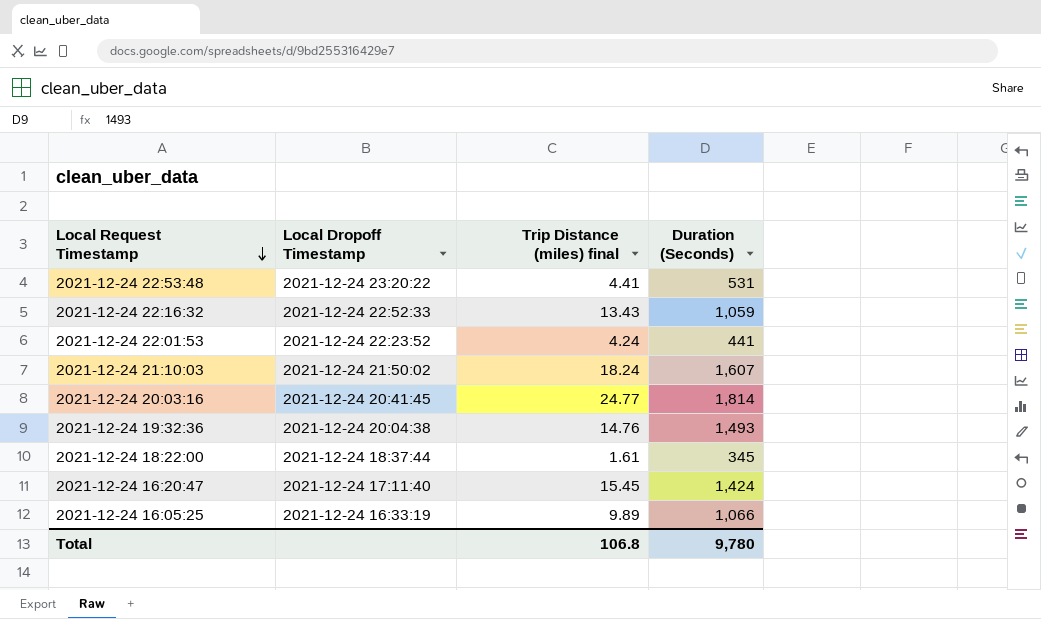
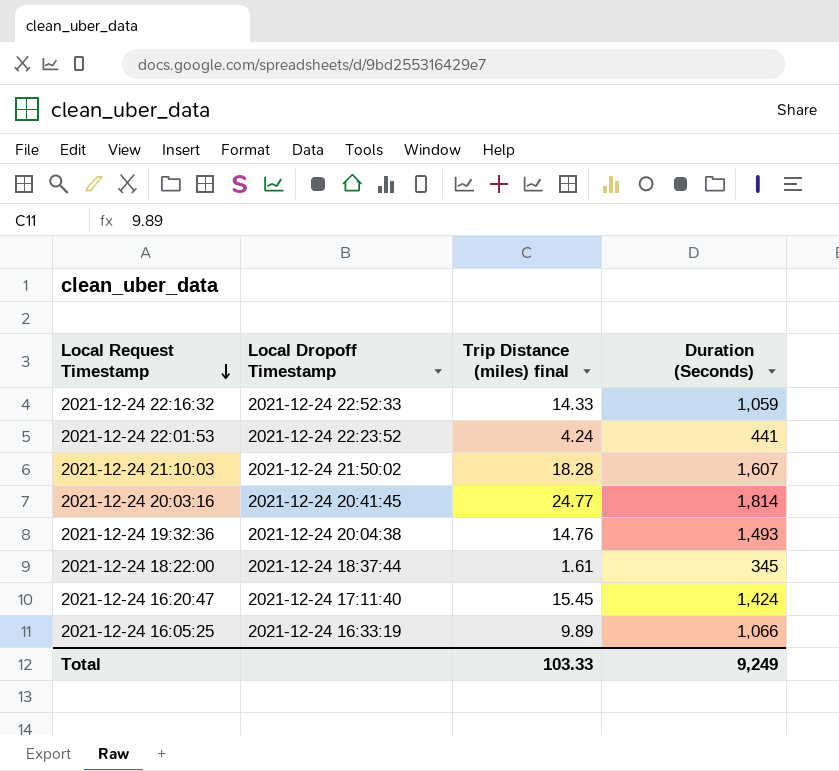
row 2021-12-24 22:53:48: 2021-12-24 23:20:22 | 4.41 | 531 -> none
2021-12-24 22:16:32 | Trip Distance (miles) final: 13.43 -> 14.33
2021-12-24 21:10:03 | Trip Distance (miles) final: 18.24 -> 18.28
Total | Trip Distance (miles) final: 106.8 -> 103.33
Total | Duration (Seconds): 9,780 -> 9,249

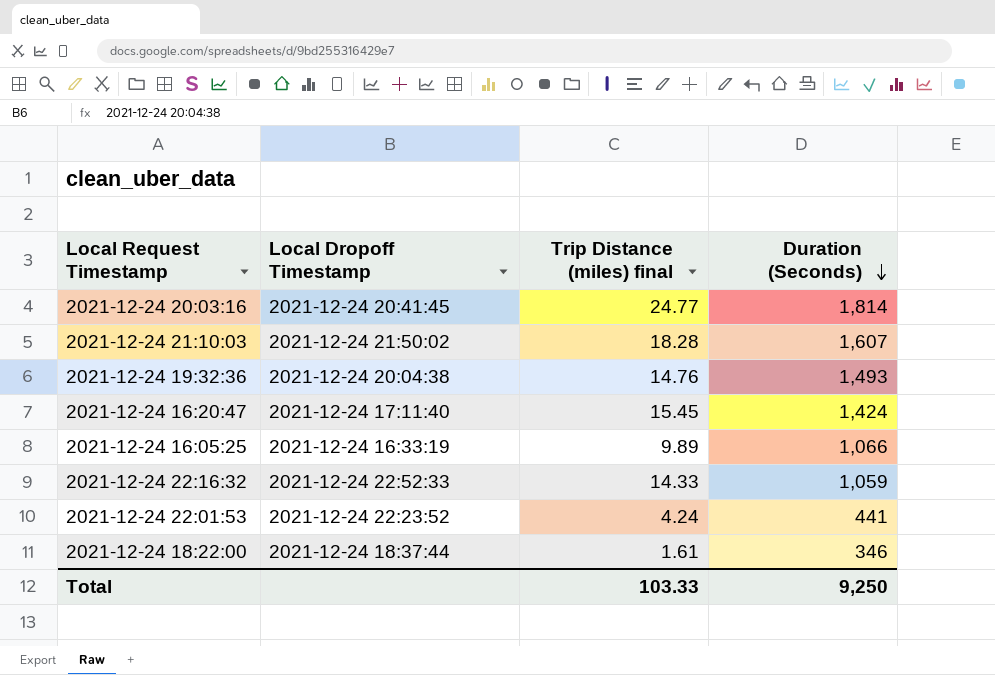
row order: Local Request Timestamp descending -> Duration (Seconds) descending
2021-12-24 18:22:00 | Duration (Seconds): 345 -> 346
Total | Duration (Seconds): 9,249 -> 9,250

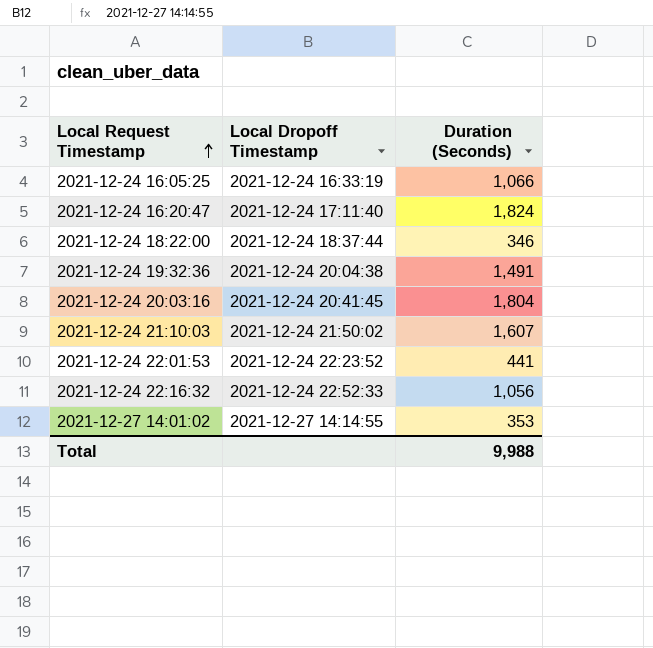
row order: Duration (Seconds) descending -> Local Request Timestamp ascending
column Trip Distance (miles) final | position: 3 -> none
2021-12-24 16:20:47 | Duration (Seconds): 1,424 -> 1,824
2021-12-24 19:32:36 | Duration (Seconds): 1,493 -> 1,491
2021-12-24 20:03:16 | Duration (Seconds): 1,814 -> 1,804
2021-12-24 22:16:32 | Duration (Seconds): 1,059 -> 1,056
row 2021-12-27 14:01:02: none -> 2021-12-27 14:14:55 | 353
Total | Duration (Seconds): 9,250 -> 9,988

